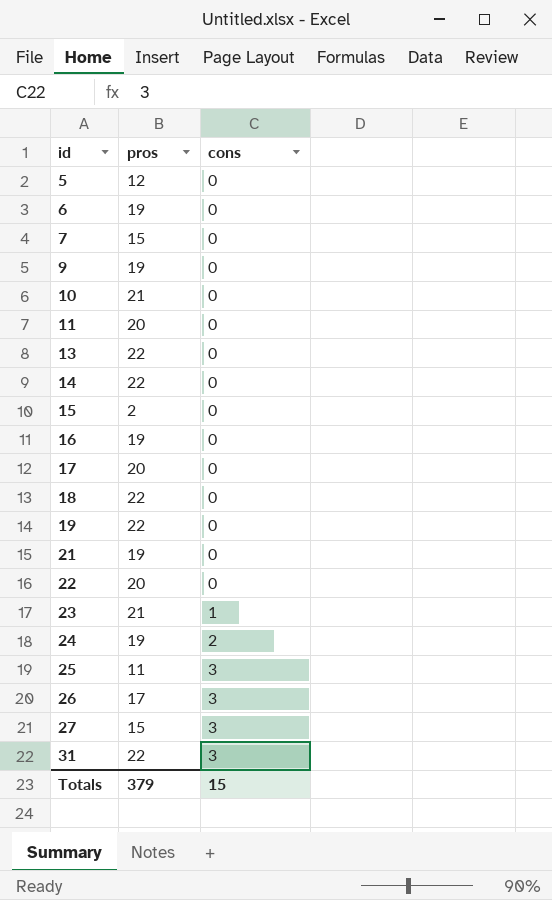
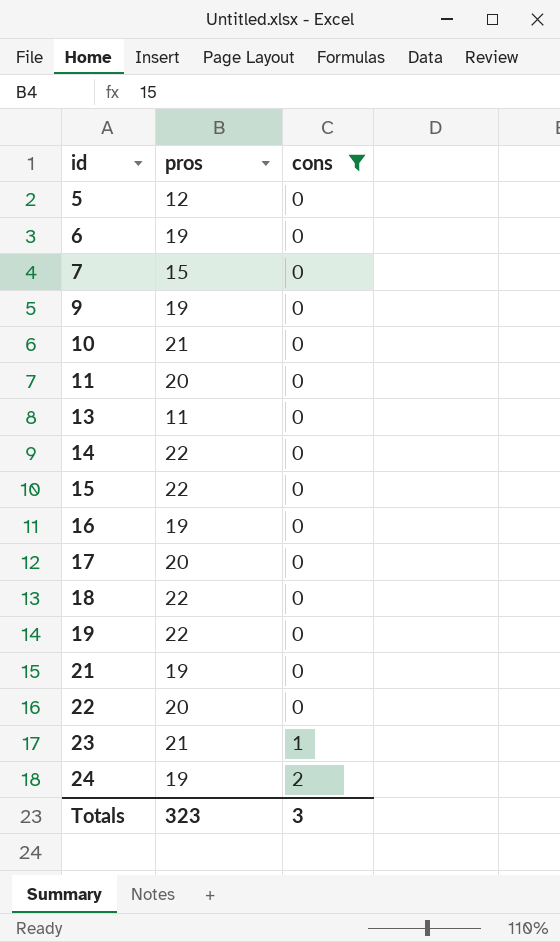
filter: none -> cons != 3
13 | pros: 22 -> 11
15 | pros: 2 -> 22
Totals | pros: 379 -> 323
Totals | cons: 15 -> 3

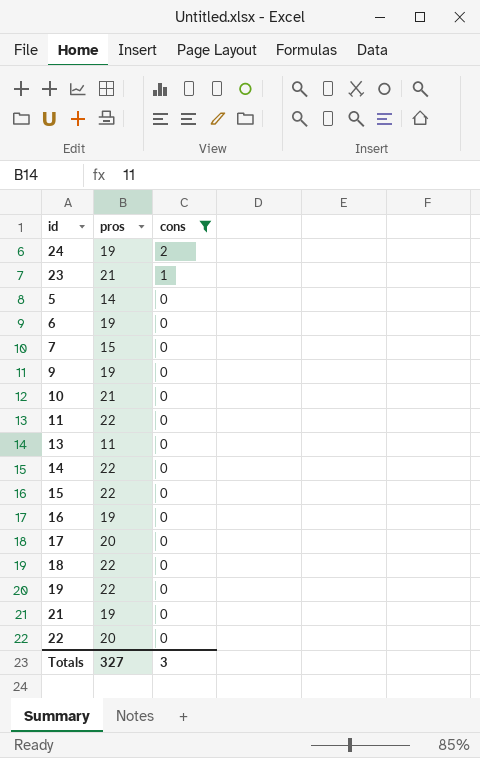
row order: id ascending -> cons descending
5 | pros: 12 -> 14
11 | pros: 20 -> 22
Totals | pros: 323 -> 327

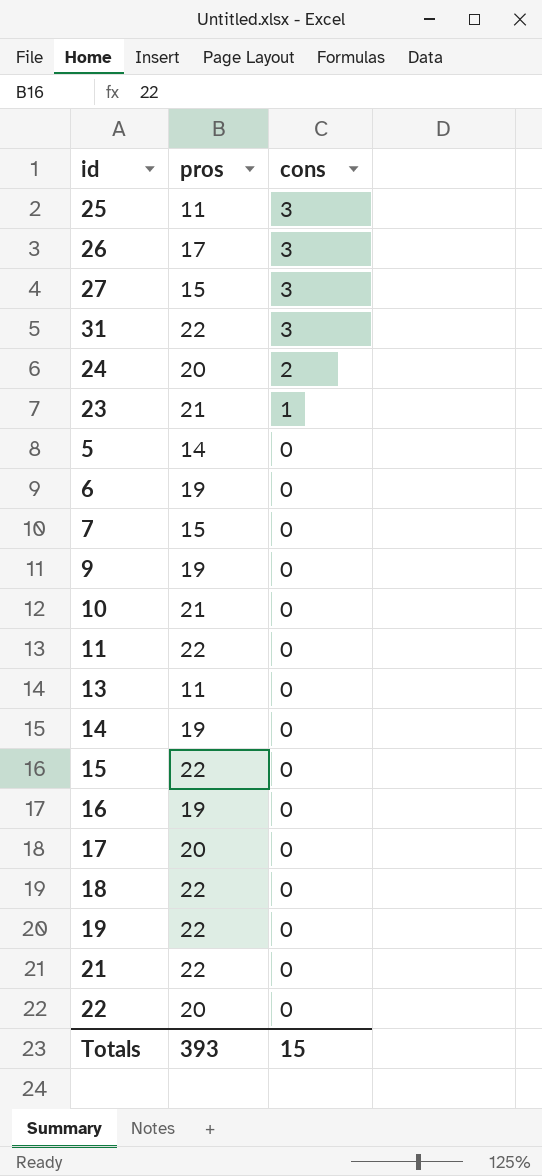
filter: cons != 3 -> none
24 | pros: 19 -> 20
14 | pros: 22 -> 19
21 | pros: 19 -> 22
Totals | pros: 327 -> 393
Totals | cons: 3 -> 15

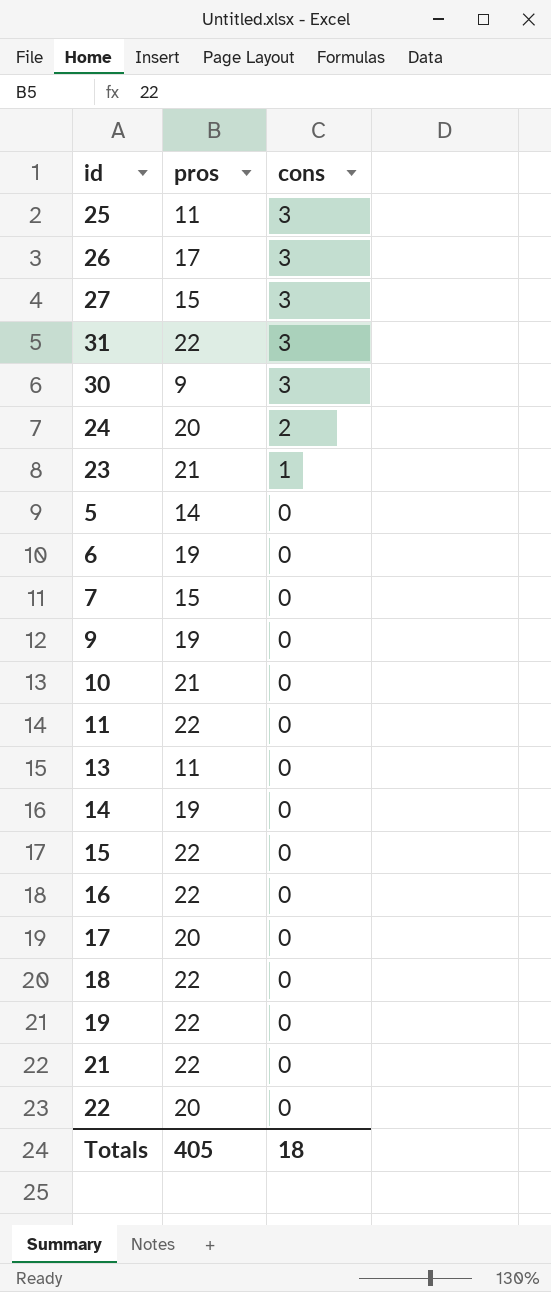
row 30: none -> 9 | 3
16 | pros: 19 -> 22
Totals | pros: 393 -> 405
Totals | cons: 15 -> 18

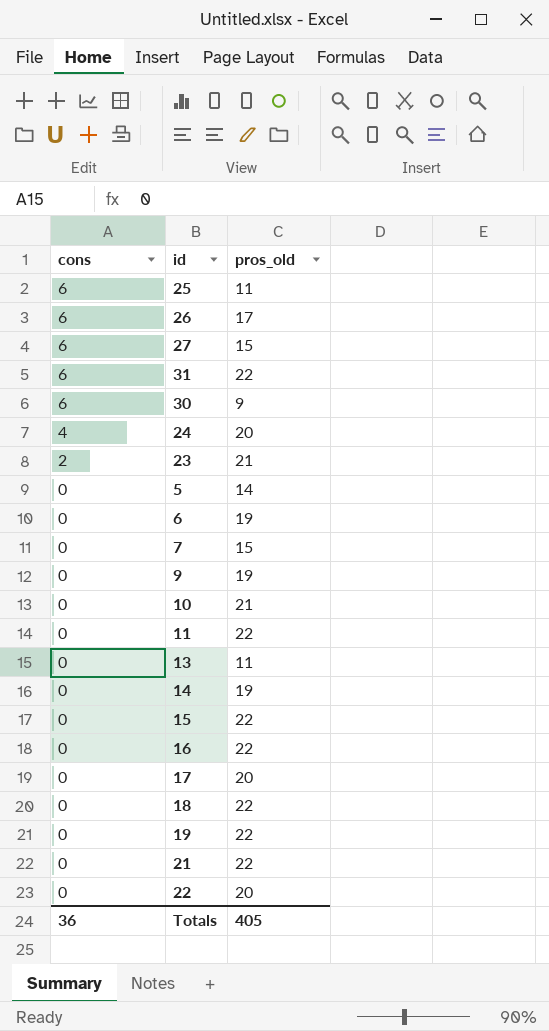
column cons | position: 3 -> 1
column name: pros -> pros_old
25 | cons: 3 -> 6
26 | cons: 3 -> 6
27 | cons: 3 -> 6
31 | cons: 3 -> 6
30 | cons: 3 -> 6
24 | cons: 2 -> 4
23 | cons: 1 -> 2
Totals | cons: 18 -> 36

